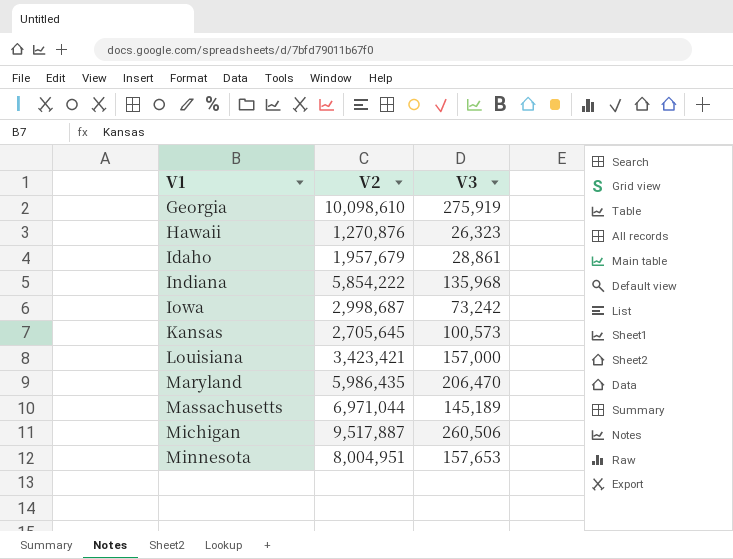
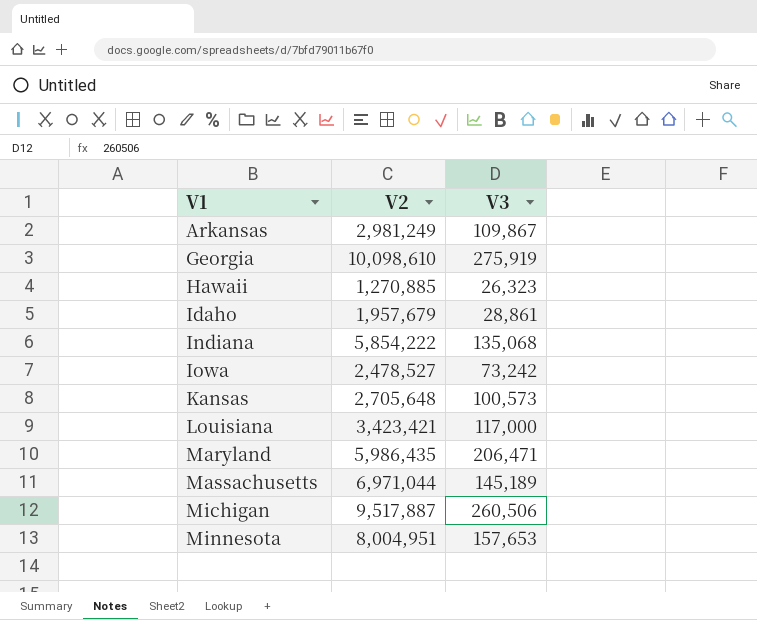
row Arkansas: none -> 2,981,249 | 109,867
Hawaii | V2: 1,270,876 -> 1,270,885
Indiana | V3: 135,968 -> 135,068
Iowa | V2: 2,998,687 -> 2,478,527
Kansas | V2: 2,705,645 -> 2,705,648
Louisiana | V3: 157,000 -> 117,000
Maryland | V3: 206,470 -> 206,471

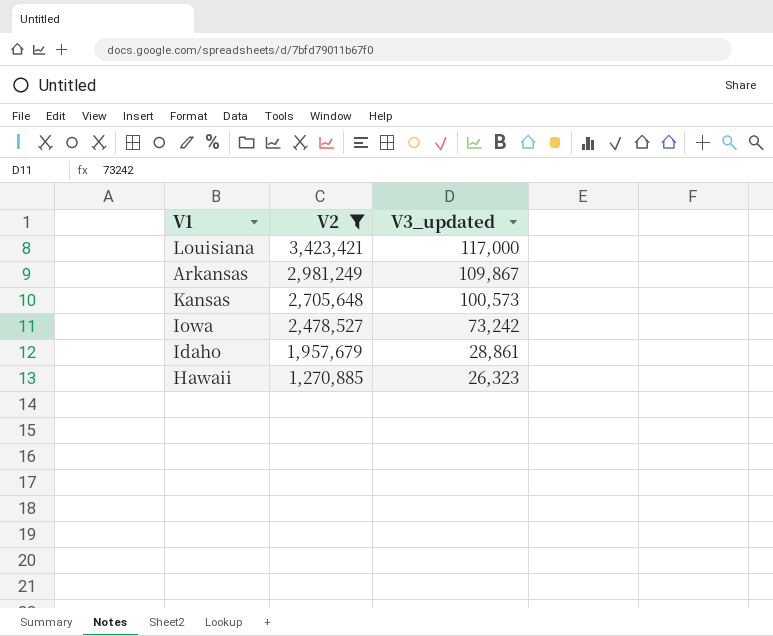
filter: none -> V2 <= 3,423,421
row order: V1 ascending -> V2 descending
column name: V3 -> V3_updated

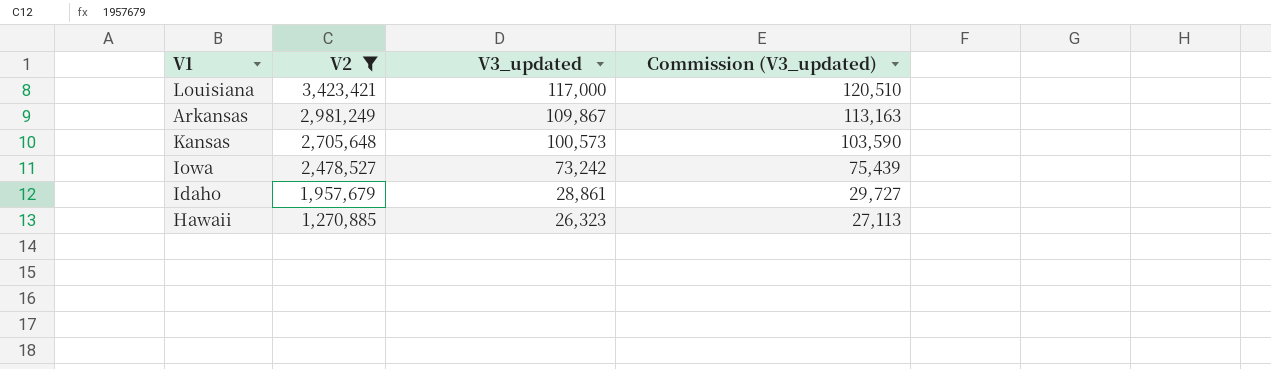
column Commission (V3_updated) | formula: none -> [V3_updated] * 1.03

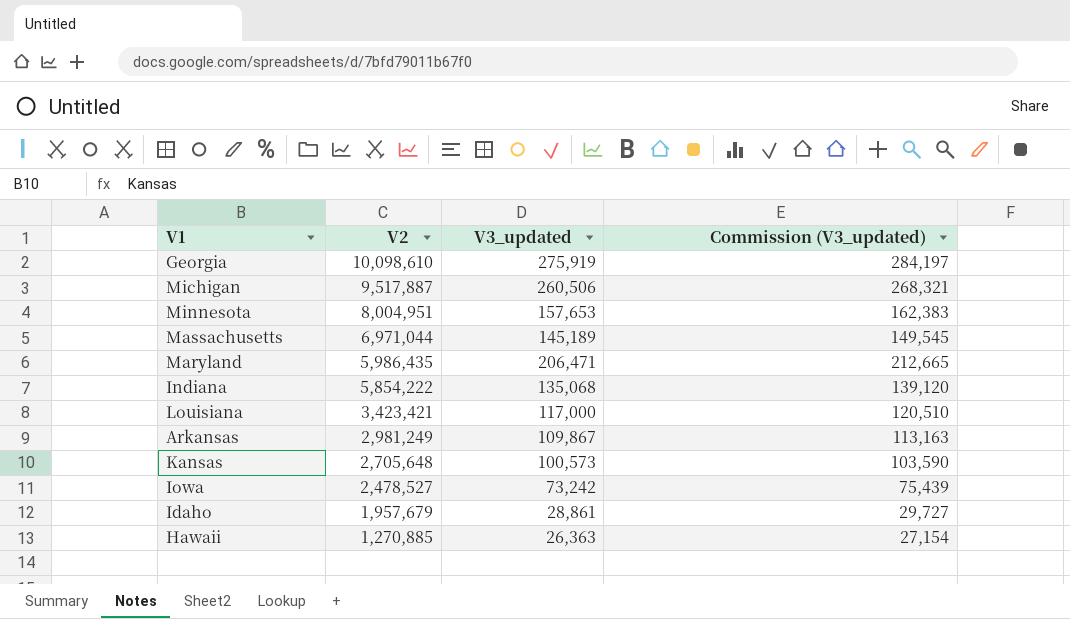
filter: V2 <= 3,423,421 -> none
Hawaii | V3_updated: 26,323 -> 26,363
Hawaii | Commission (V3_updated): 27,113 -> 27,154

